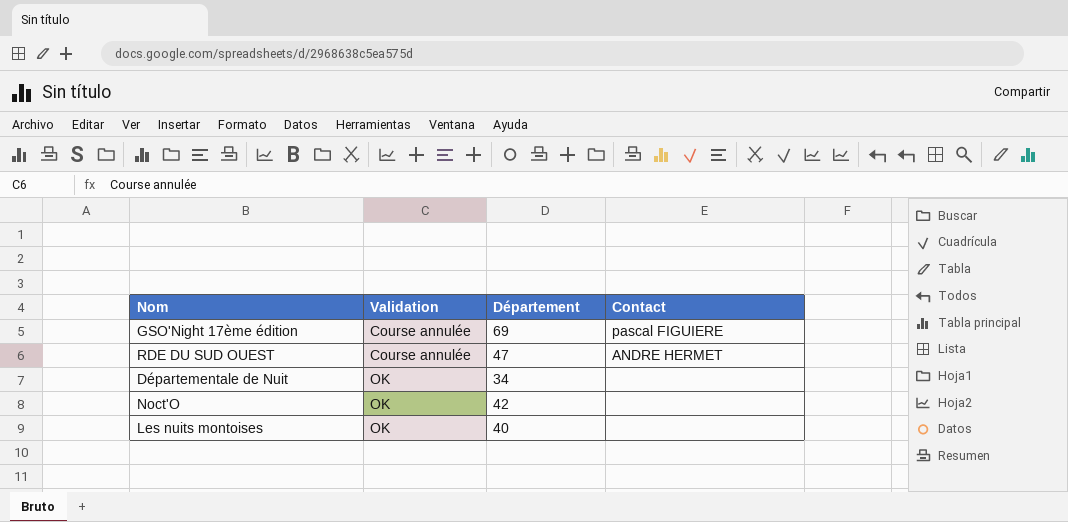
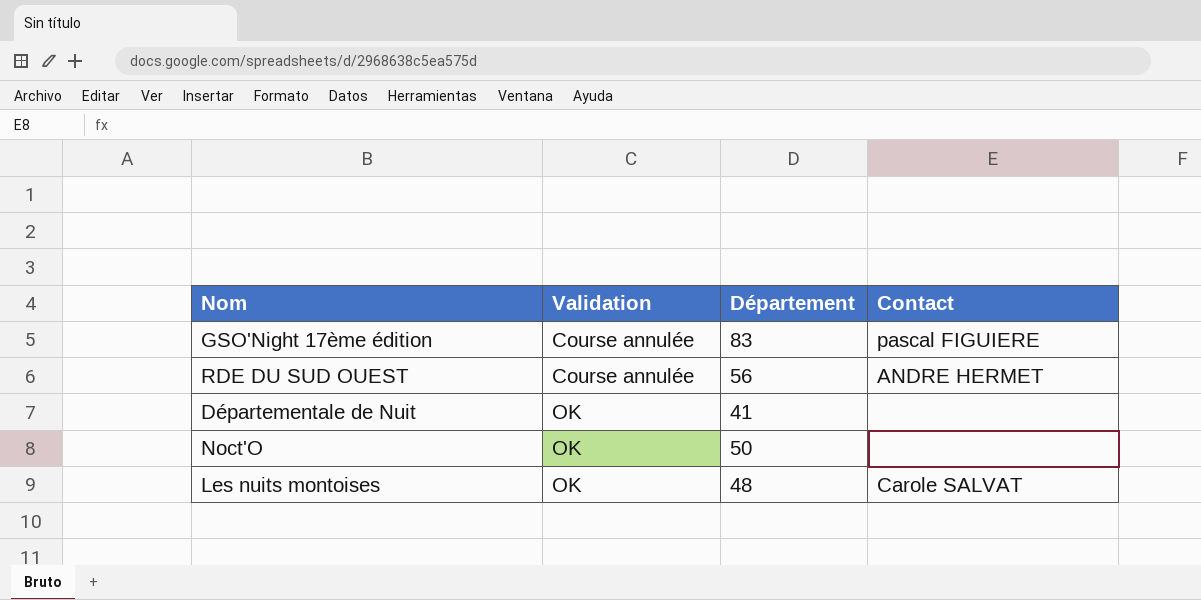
GSO'Night 17ème édition | Département: 69 -> 83
RDE DU SUD OUEST | Département: 47 -> 56
Départementale de Nuit | Département: 34 -> 41
Noct'O | Département: 42 -> 50
Les nuits montoises | Département: 40 -> 48
Les nuits montoises | Contact: none -> Carole SALVAT

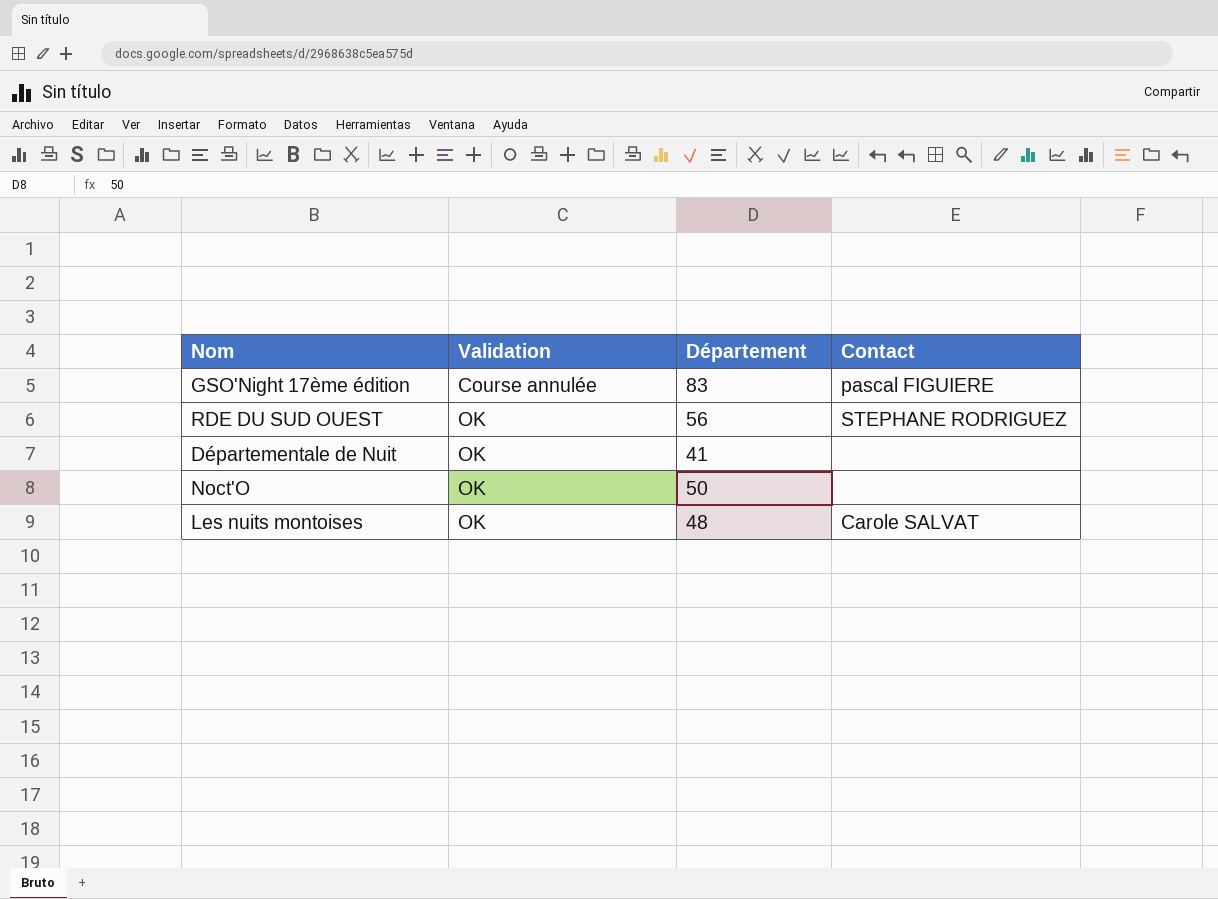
RDE DU SUD OUEST | Validation: Course annulée -> OK
RDE DU SUD OUEST | Contact: ANDRE HERMET -> STEPHANE RODRIGUEZ

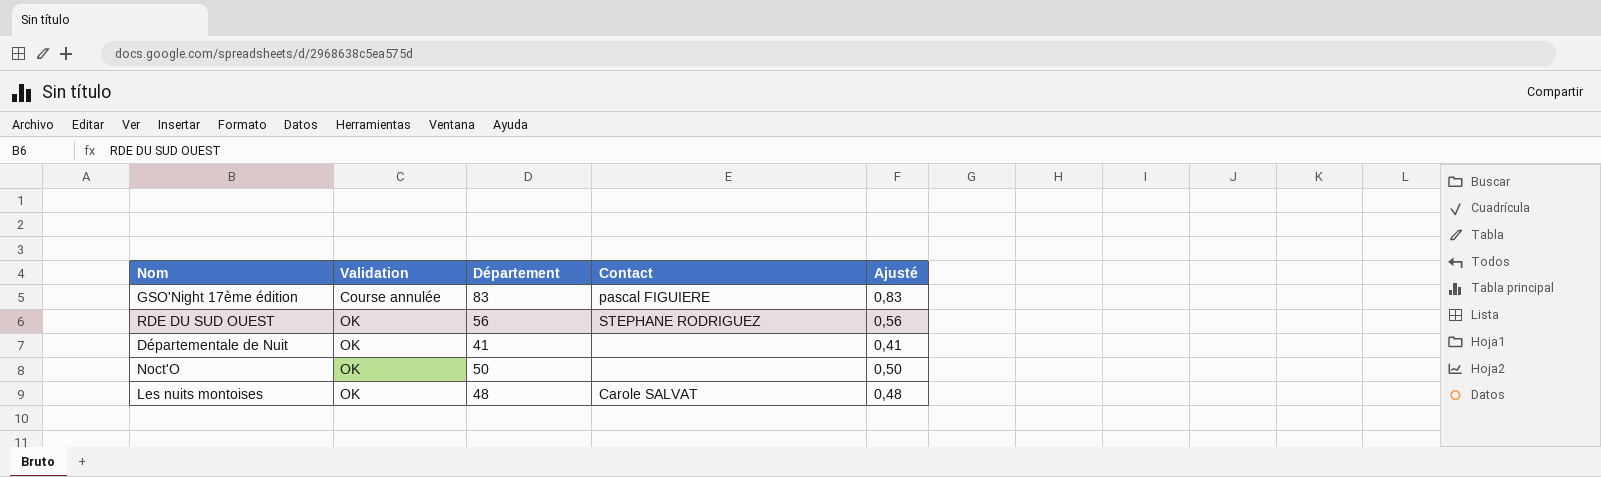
column Ajusté | formula: none -> [Département] * 0,01

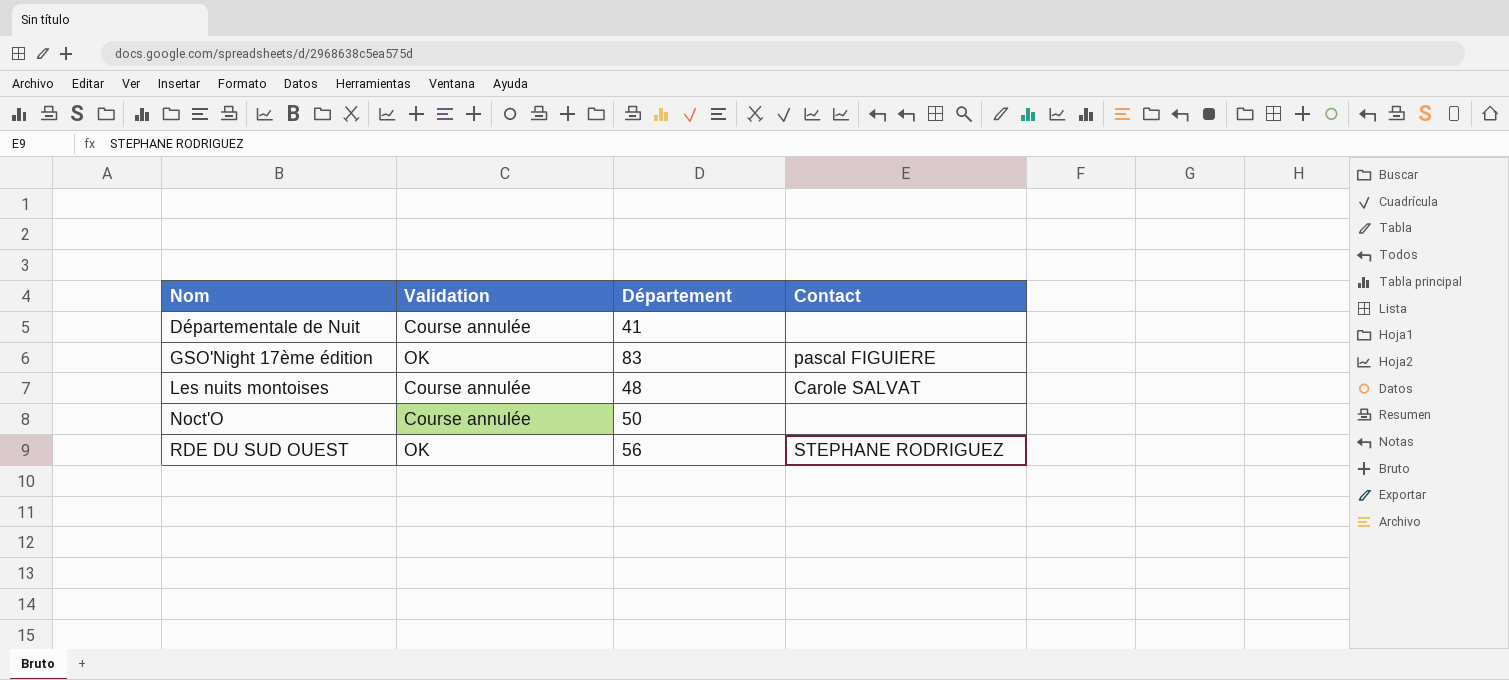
row order: Validation ascending -> Nom ascending
column Ajusté | formula: [Département] * 0,01 -> none
Départementale de Nuit | Validation: OK -> Course annulée
GSO'Night 17ème édition | Validation: Course annulée -> OK
Les nuits montoises | Validation: OK -> Course annulée
Noct'O | Validation: OK -> Course annulée

